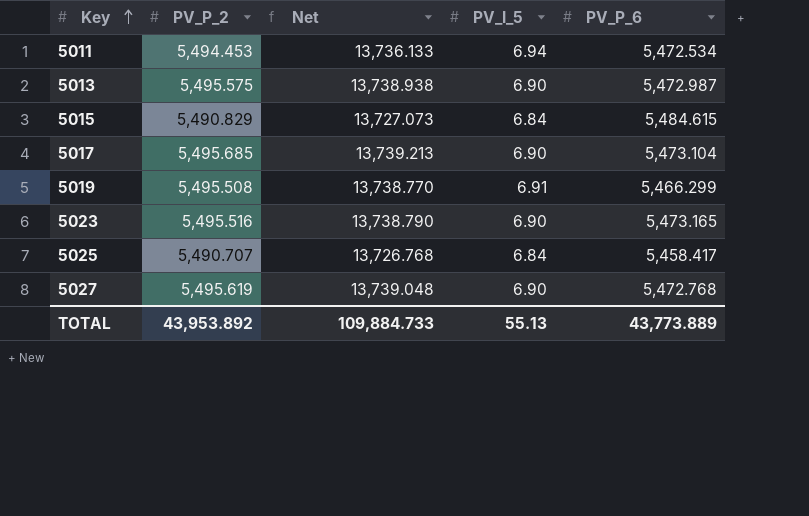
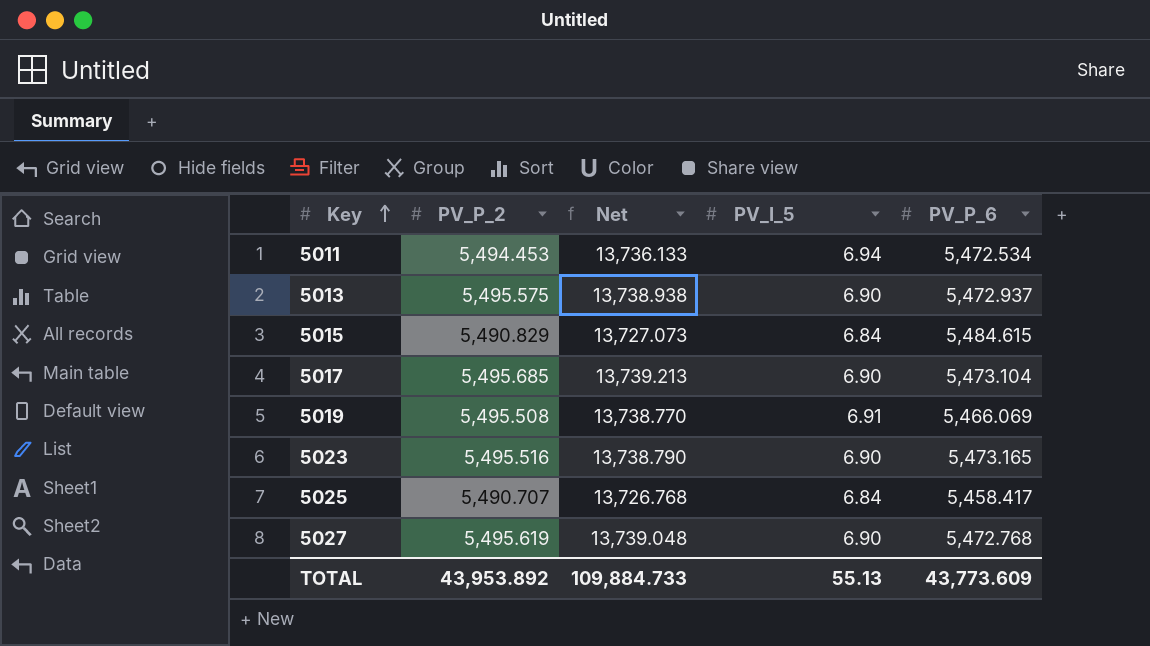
5013 | PV_P_6: 5,472.987 -> 5,472.937
5019 | PV_P_6: 5,466.299 -> 5,466.069
TOTAL | PV_P_6: 43,773.889 -> 43,773.609

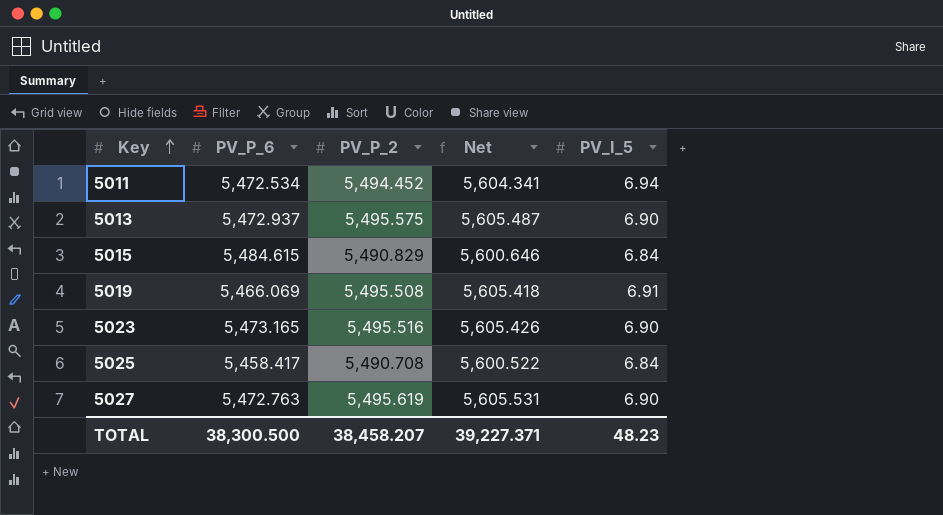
column PV_P_6 | position: 5 -> 2
column Net | formula: [PV_P_2] * 2.5 -> [PV_P_2] * 1.02
row 5017: 5,495.685 | 13,739.213 | 6.90 | 5,473.104 -> none
5011 | PV_P_2: 5,494.453 -> 5,494.452
5025 | PV_P_2: 5,490.707 -> 5,490.708
5027 | PV_P_6: 5,472.768 -> 5,472.763
TOTAL | PV_P_6: 43,773.609 -> 38,300.500
TOTAL | PV_P_2: 43,953.892 -> 38,458.207
TOTAL | Net: 109,884.733 -> 39,227.371
TOTAL | PV_I_5: 55.13 -> 48.23

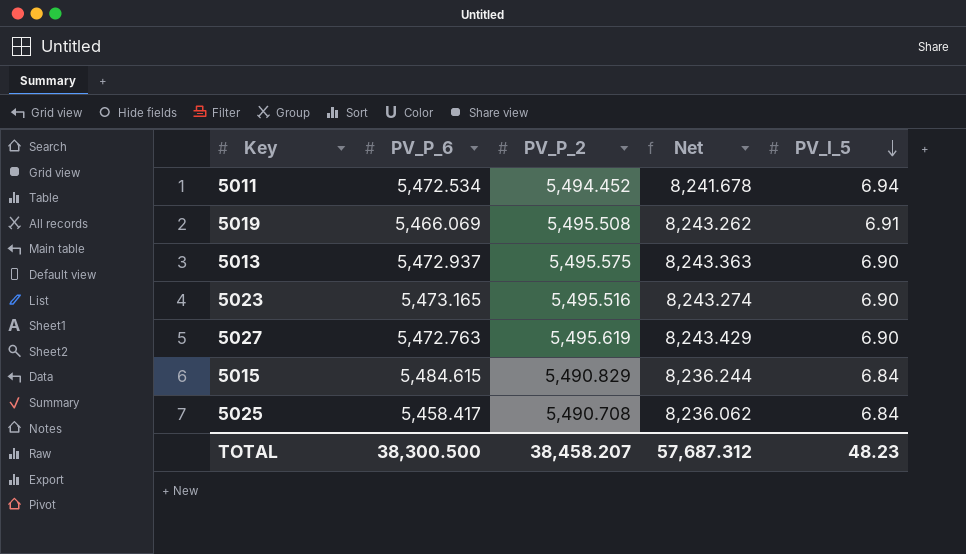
row order: Key ascending -> PV_I_5 descending
column Net | formula: [PV_P_2] * 1.02 -> [PV_P_2] * 1.5
TOTAL | Net: 39,227.371 -> 57,687.312

